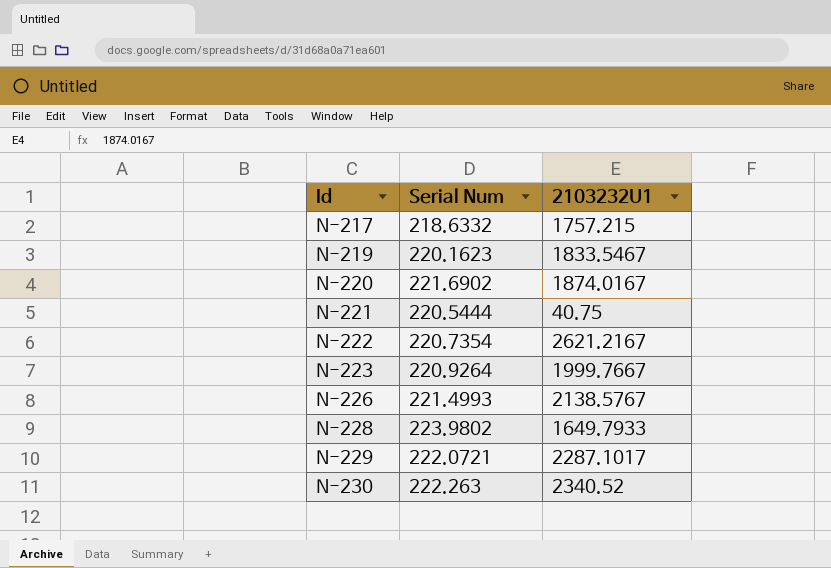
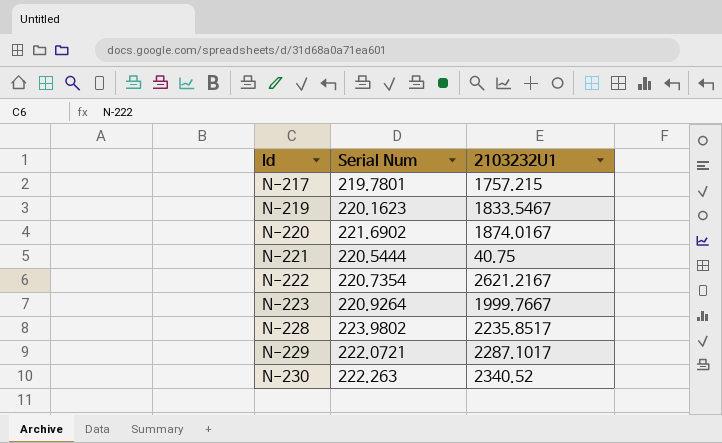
row N-226: 221.4993 | 2138.5767 -> none
N-217 | Serial Num: 218.6332 -> 219.7801
N-228 | 2103232U1: 1649.7933 -> 2235.8517

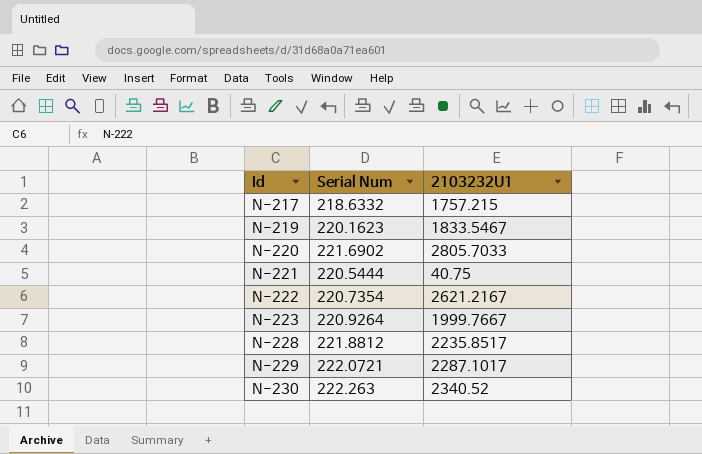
N-217 | Serial Num: 219.7801 -> 218.6332
N-220 | 2103232U1: 1874.0167 -> 2805.7033
N-228 | Serial Num: 223.9802 -> 221.8812

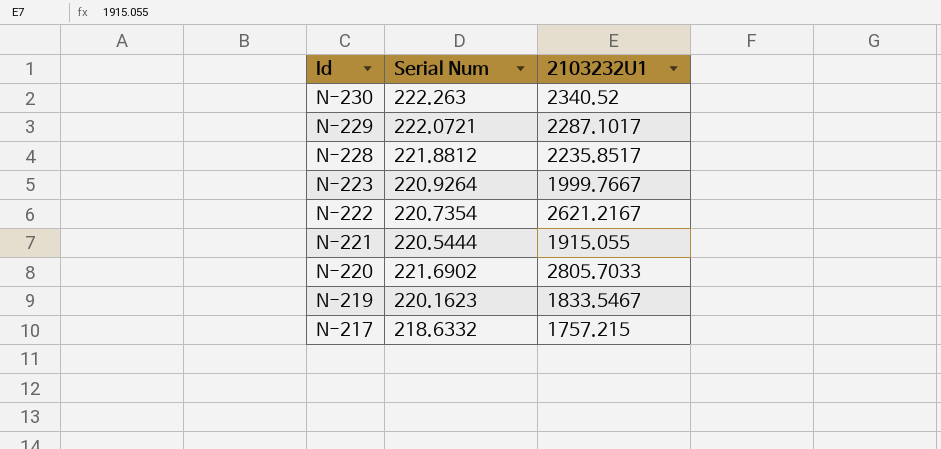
row order: Id ascending -> Id descending
N-221 | 2103232U1: 40.75 -> 1915.055

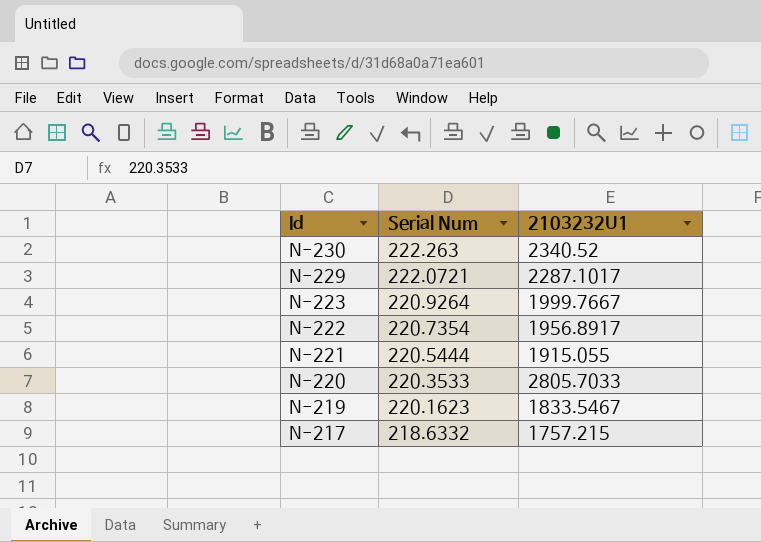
row N-228: 221.8812 | 2235.8517 -> none
N-222 | 2103232U1: 2621.2167 -> 1956.8917
N-220 | Serial Num: 221.6902 -> 220.3533

